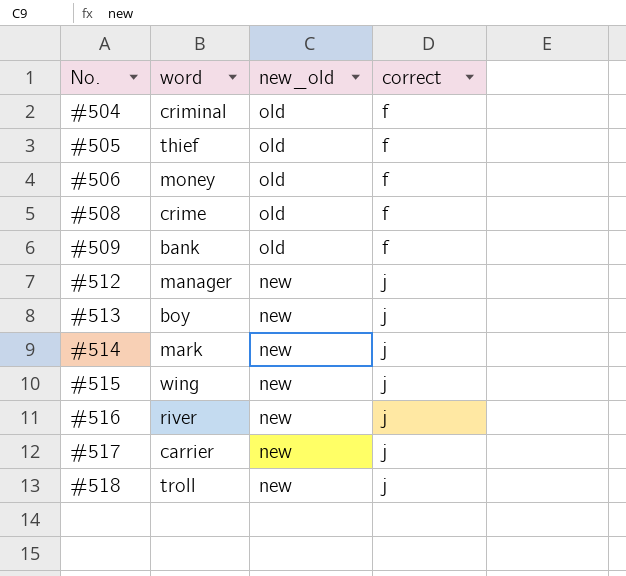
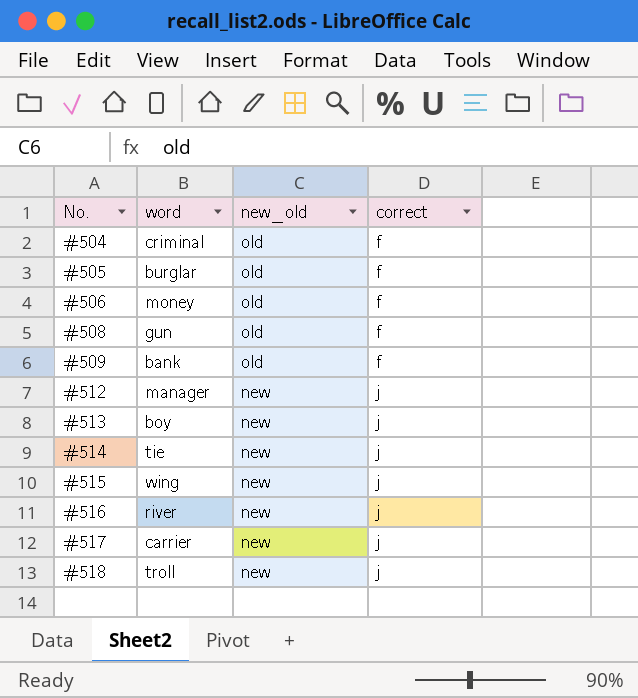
#505 | word: thief -> burglar
#508 | word: crime -> gun
#514 | word: mark -> tie

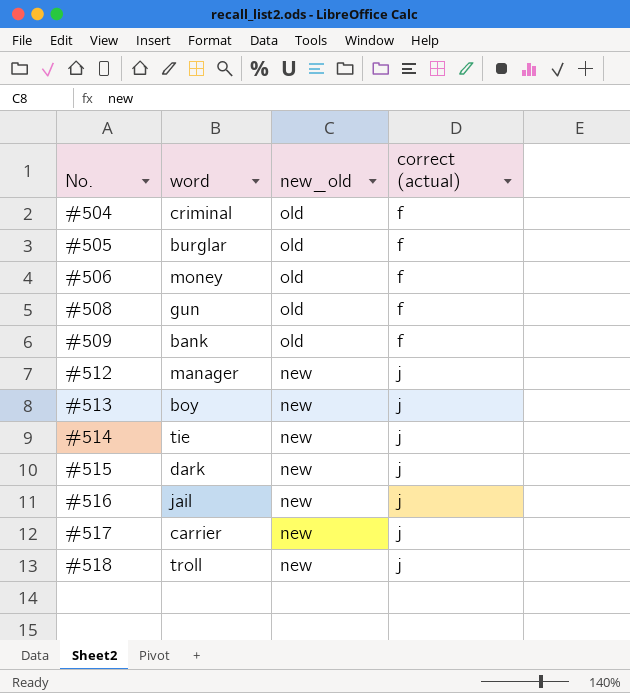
column name: correct -> correct (actual)
#515 | word: wing -> dark
#516 | word: river -> jail

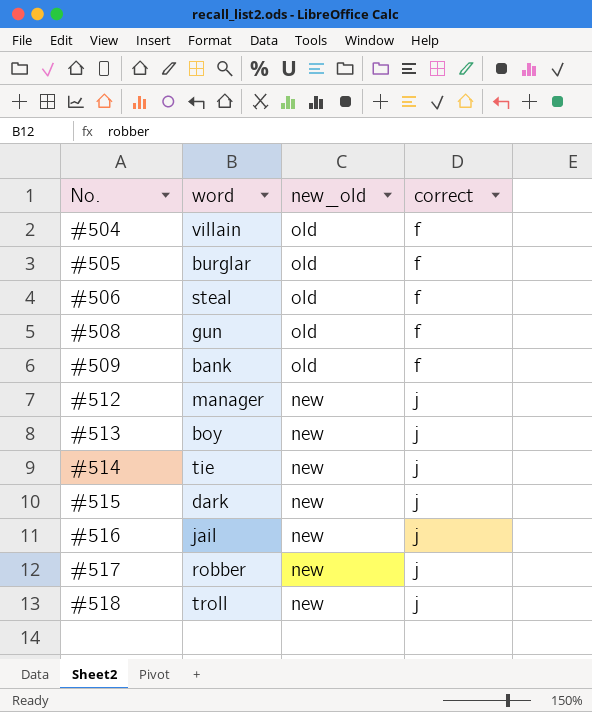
column name: correct (actual) -> correct
#504 | word: criminal -> villain
#506 | word: money -> steal
#517 | word: carrier -> robber

